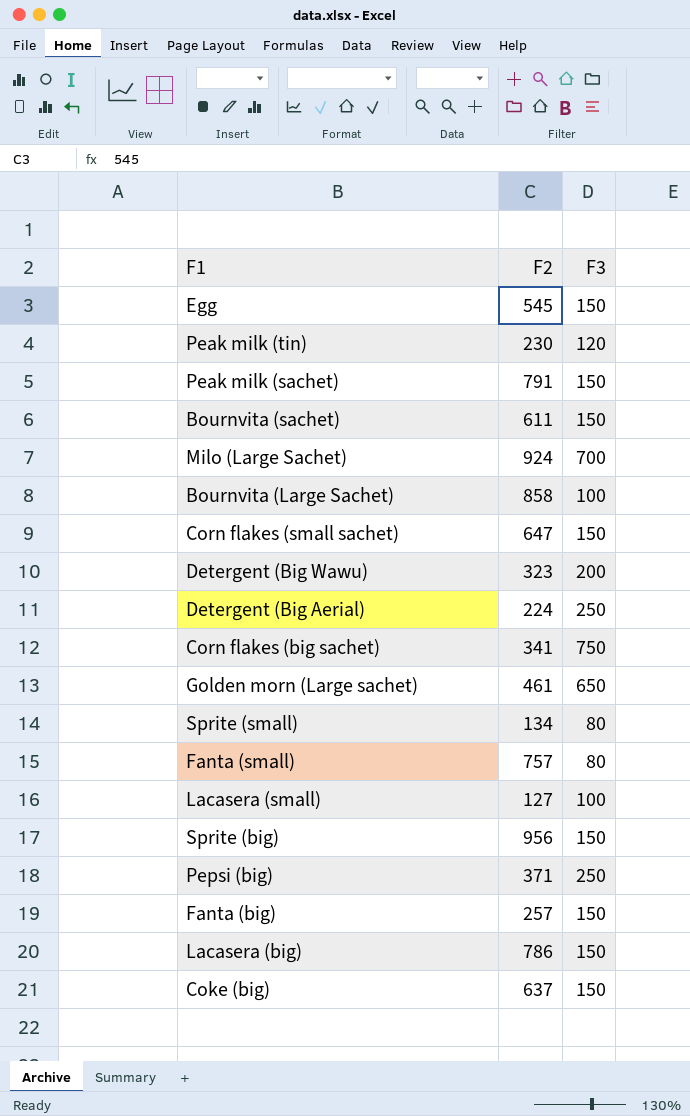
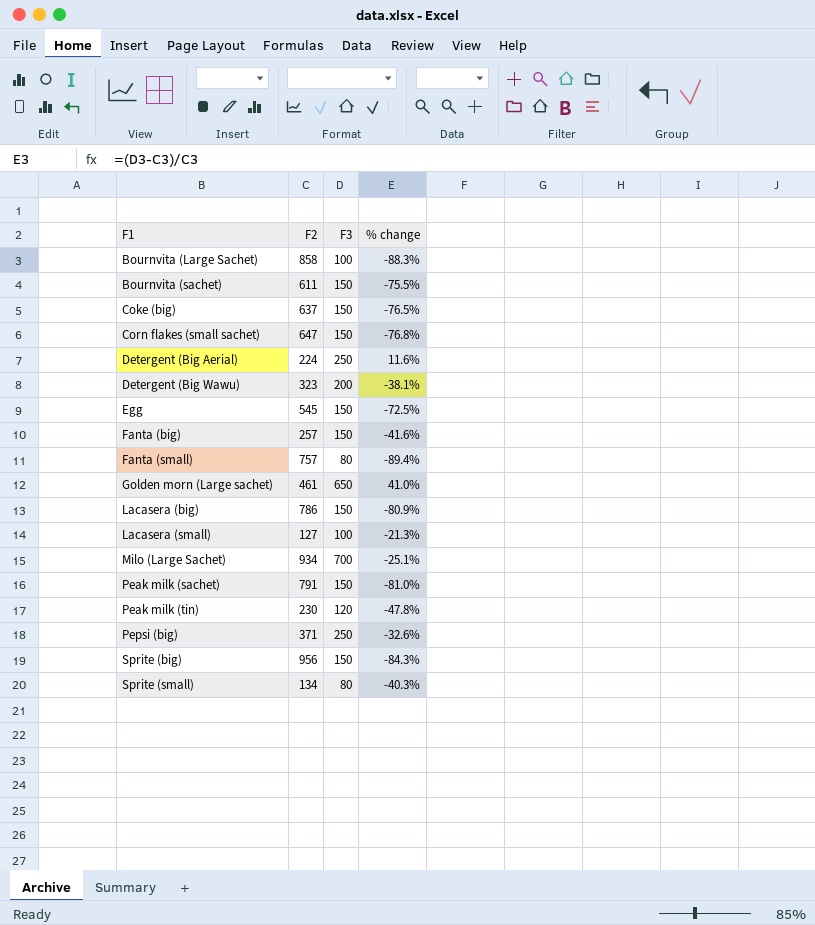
row order: none -> F1 ascending
column % change | formula: none -> ([F3] - [F2]) / [F2]
row Corn flakes (big sachet): 341 | 750 -> none
Milo (Large Sachet) | F2: 924 -> 934

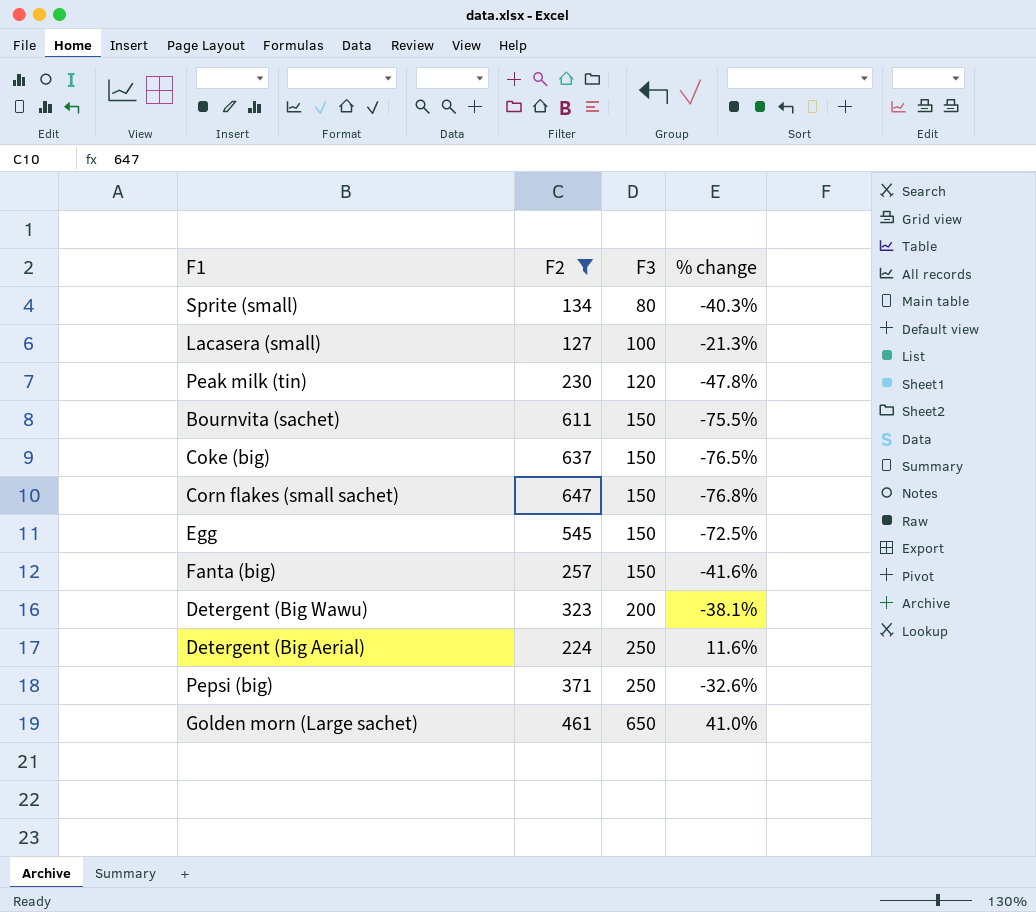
filter: none -> F2 <= 647
row order: F1 ascending -> F3 ascending

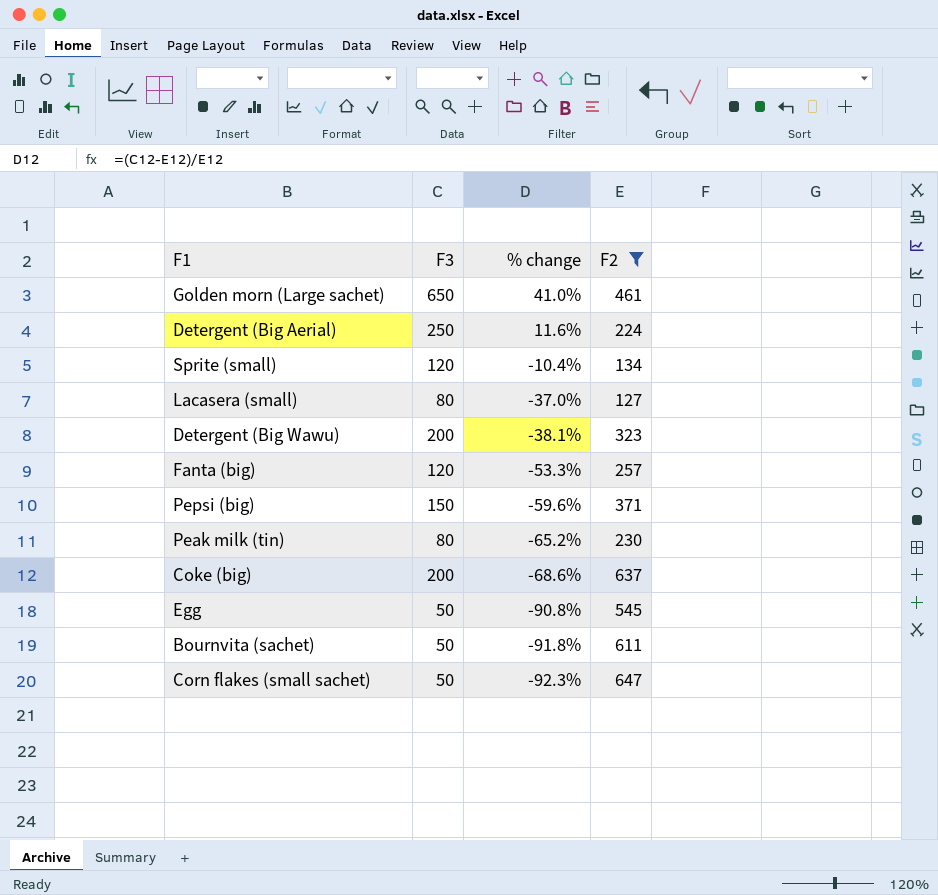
row order: F3 ascending -> % change descending
column F2 | position: 2 -> 4
Sprite (small) | F3: 80 -> 120
Sprite (small) | % change: -40.3% -> -10.4%
Lacasera (small) | F3: 100 -> 80
Lacasera (small) | % change: -21.3% -> -37.0%
Fanta (big) | F3: 150 -> 120
Fanta (big) | % change: -41.6% -> -53.3%
Pepsi (big) | F3: 250 -> 150
Pepsi (big) | % change: -32.6% -> -59.6%
Peak milk (tin) | F3: 120 -> 80
Peak milk (tin) | % change: -47.8% -> -65.2%
Coke (big) | F3: 150 -> 200
Coke (big) | % change: -76.5% -> -68.6%
Egg | F3: 150 -> 50
Egg | % change: -72.5% -> -90.8%
Bournvita (sachet) | F3: 150 -> 50
Bournvita (sachet) | % change: -75.5% -> -91.8%
Corn flakes (small sachet) | F3: 150 -> 50
Corn flakes (small sachet) | % change: -76.8% -> -92.3%

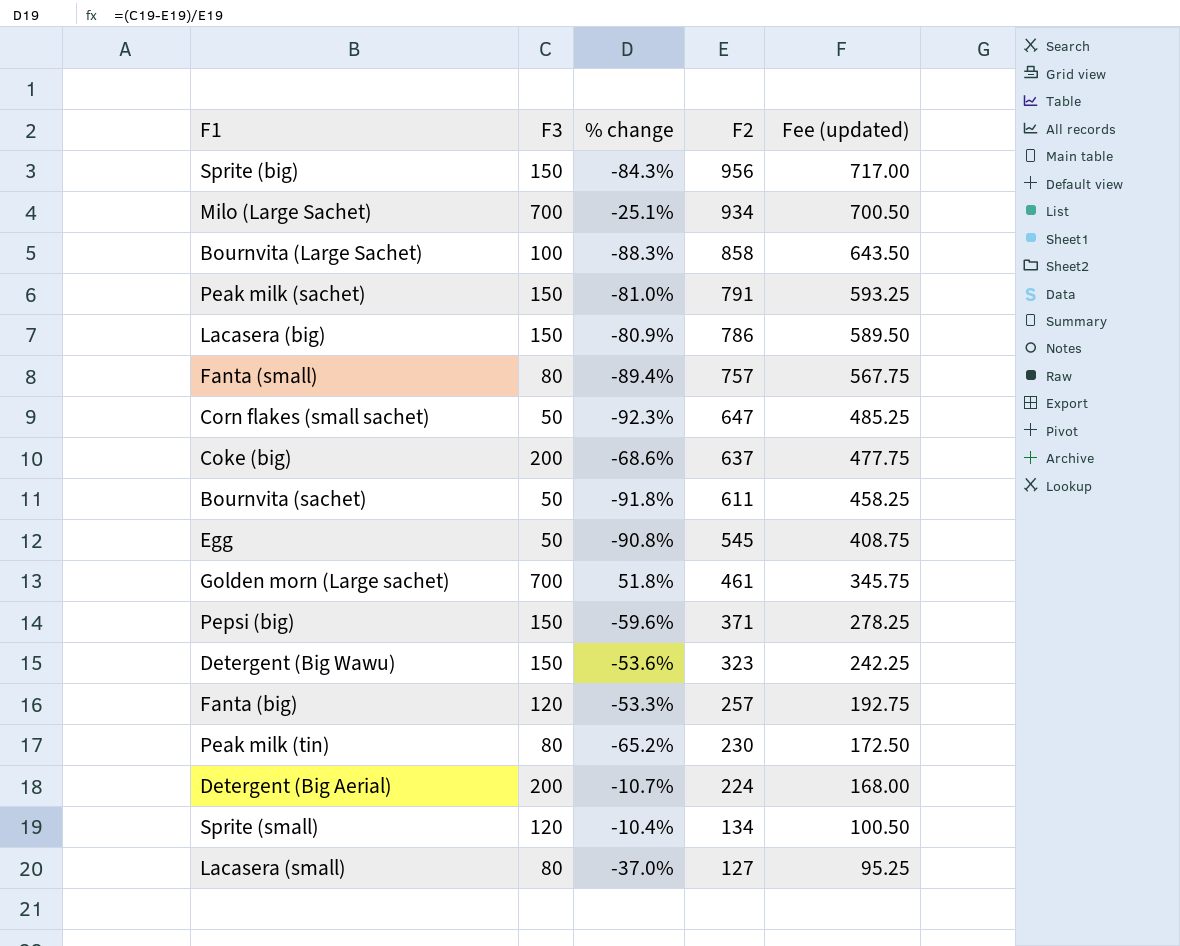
filter: F2 <= 647 -> none
row order: % change descending -> F2 descending
column Fee (updated) | formula: none -> [F2] * 0.75
Golden morn (Large sachet) | F3: 650 -> 700
Golden morn (Large sachet) | % change: 41.0% -> 51.8%
Detergent (Big Wawu) | F3: 200 -> 150
Detergent (Big Wawu) | % change: -38.1% -> -53.6%
Detergent (Big Aerial) | F3: 250 -> 200
Detergent (Big Aerial) | % change: 11.6% -> -10.7%

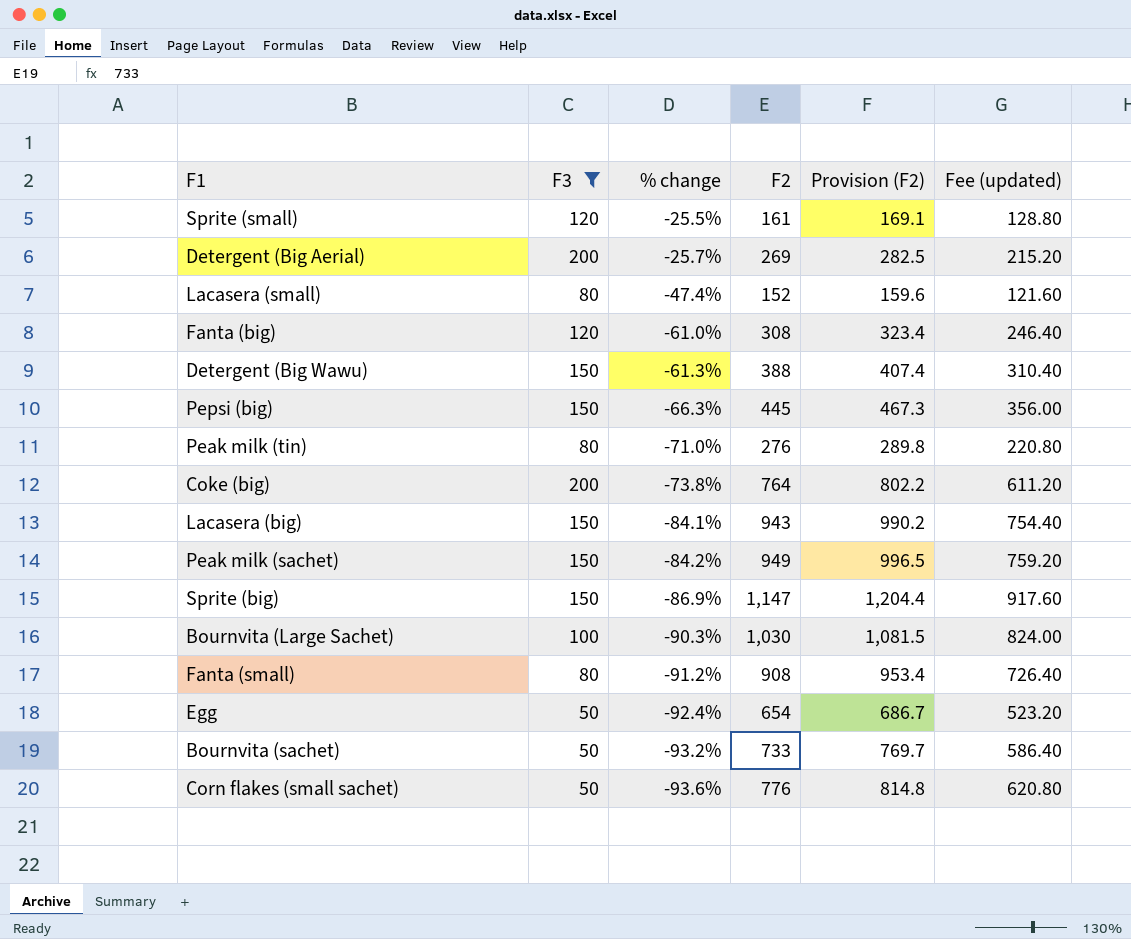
filter: none -> F3 != 700
row order: F2 descending -> % change descending
column Provision (F2) | formula: none -> [F2] * 1.05
column Fee (updated) | formula: [F2] * 0.75 -> [F2] * 0.8
Sprite (small) | % change: -10.4% -> -25.5%
Sprite (small) | F2: 134 -> 161
Detergent (Big Aerial) | % change: -10.7% -> -25.7%
Detergent (Big Aerial) | F2: 224 -> 269
Lacasera (small) | % change: -37.0% -> -47.4%
Lacasera (small) | F2: 127 -> 152
Fanta (big) | % change: -53.3% -> -61.0%
Fanta (big) | F2: 257 -> 308
Detergent (Big Wawu) | % change: -53.6% -> -61.3%
Detergent (Big Wawu) | F2: 323 -> 388
Pepsi (big) | % change: -59.6% -> -66.3%
Pepsi (big) | F2: 371 -> 445
Peak milk (tin) | % change: -65.2% -> -71.0%
Peak milk (tin) | F2: 230 -> 276
Coke (big) | % change: -68.6% -> -73.8%
Coke (big) | F2: 637 -> 764
Lacasera (big) | % change: -80.9% -> -84.1%
Lacasera (big) | F2: 786 -> 943
Peak milk (sachet) | % change: -81.0% -> -84.2%
Peak milk (sachet) | F2: 791 -> 949
Sprite (big) | % change: -84.3% -> -86.9%
Sprite (big) | F2: 956 -> 1,147
Bournvita (Large Sachet) | % change: -88.3% -> -90.3%
Bournvita (Large Sachet) | F2: 858 -> 1,030
Fanta (small) | % change: -89.4% -> -91.2%
Fanta (small) | F2: 757 -> 908
Egg | % change: -90.8% -> -92.4%
Egg | F2: 545 -> 654
Bournvita (sachet) | % change: -91.8% -> -93.2%
Bournvita (sachet) | F2: 611 -> 733
Corn flakes (small sachet) | % change: -92.3% -> -93.6%
Corn flakes (small sachet) | F2: 647 -> 776

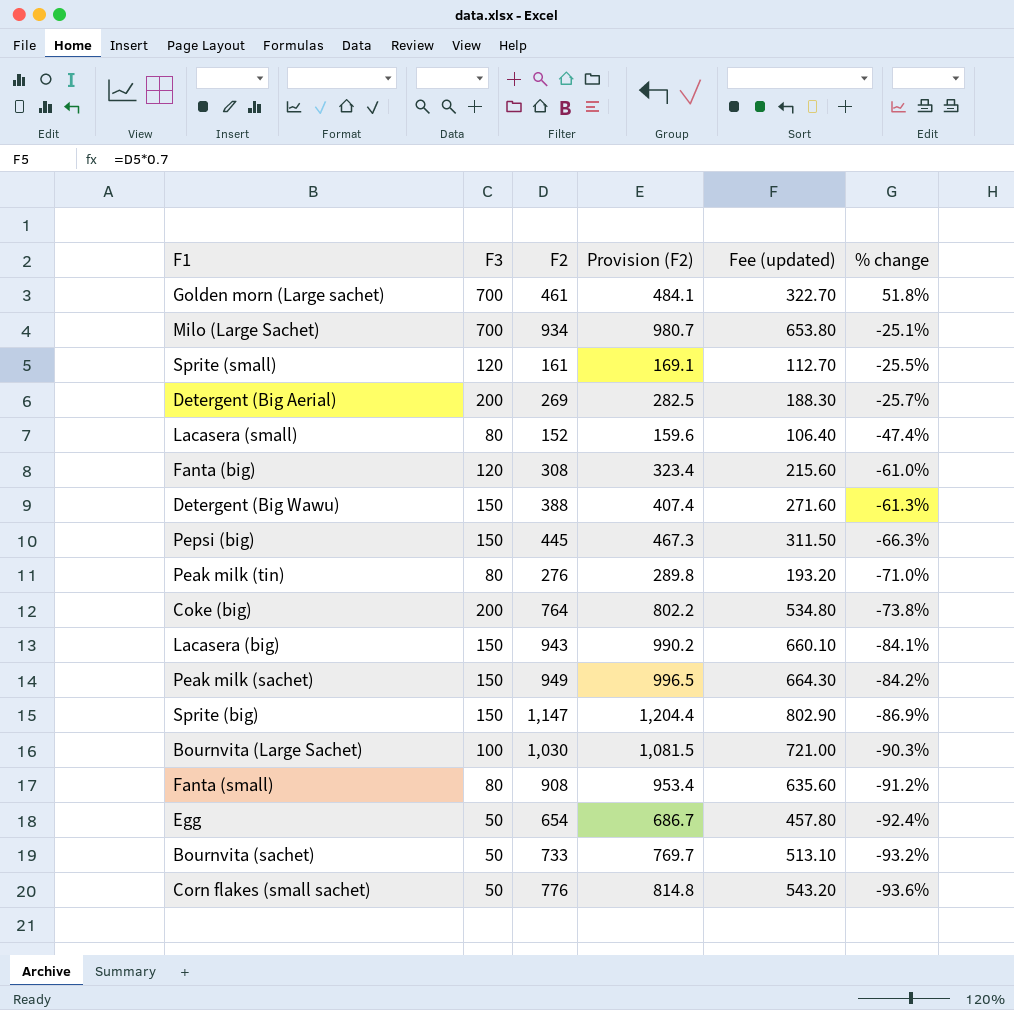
filter: F3 != 700 -> none
column Fee (updated) | formula: [F2] * 0.8 -> [F2] * 0.7
column % change | position: 3 -> 6

